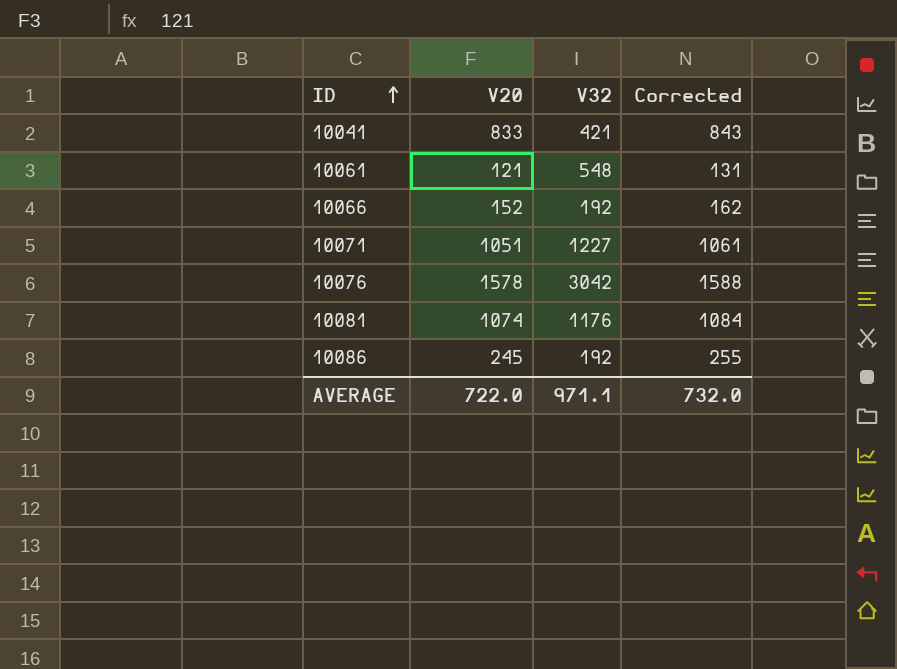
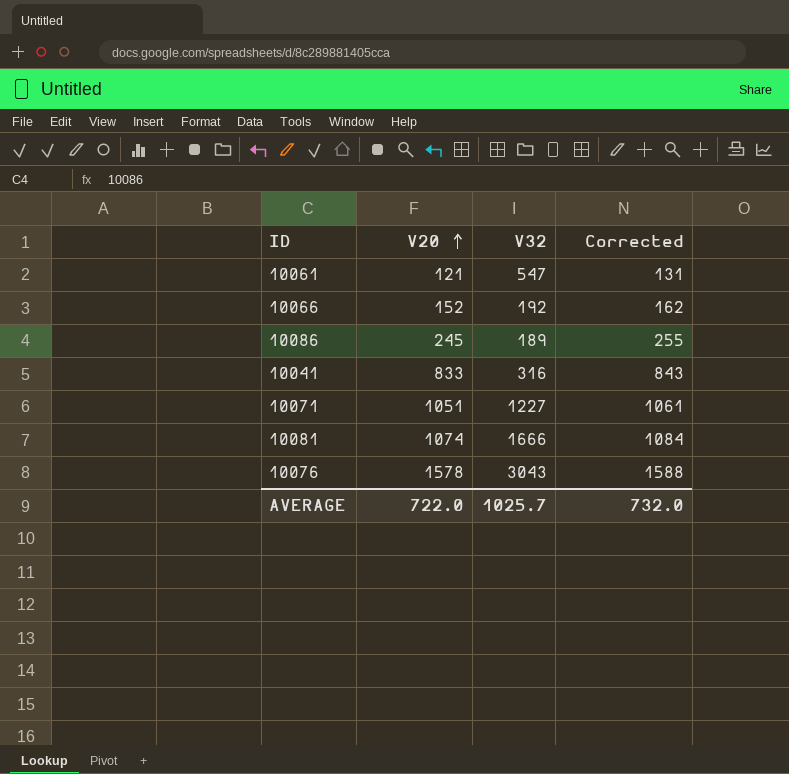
row order: ID ascending -> V20 ascending
10061 | V32: 548 -> 547
10086 | V32: 192 -> 189
10041 | V32: 421 -> 316
10081 | V32: 1176 -> 1666
10076 | V32: 3042 -> 3043
AVERAGE | V32: 971.1 -> 1025.7

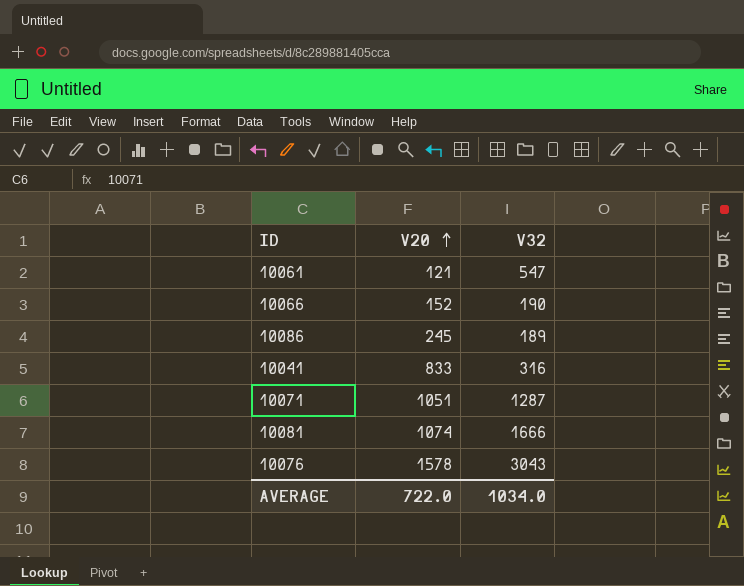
column Corrected | formula: [V20] + 10 -> none
10066 | V32: 192 -> 190
10071 | V32: 1227 -> 1287
AVERAGE | V32: 1025.7 -> 1034.0

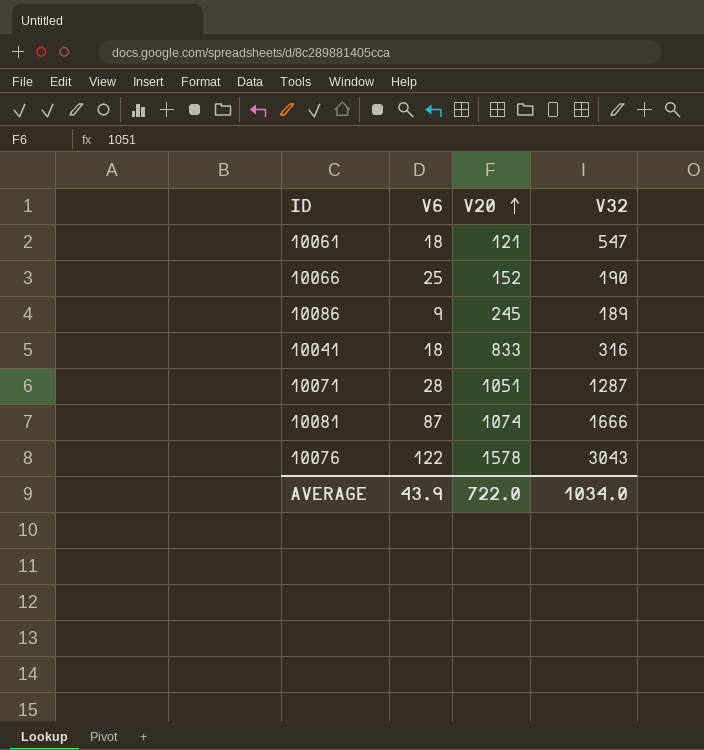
column V6 | position: none -> 2

